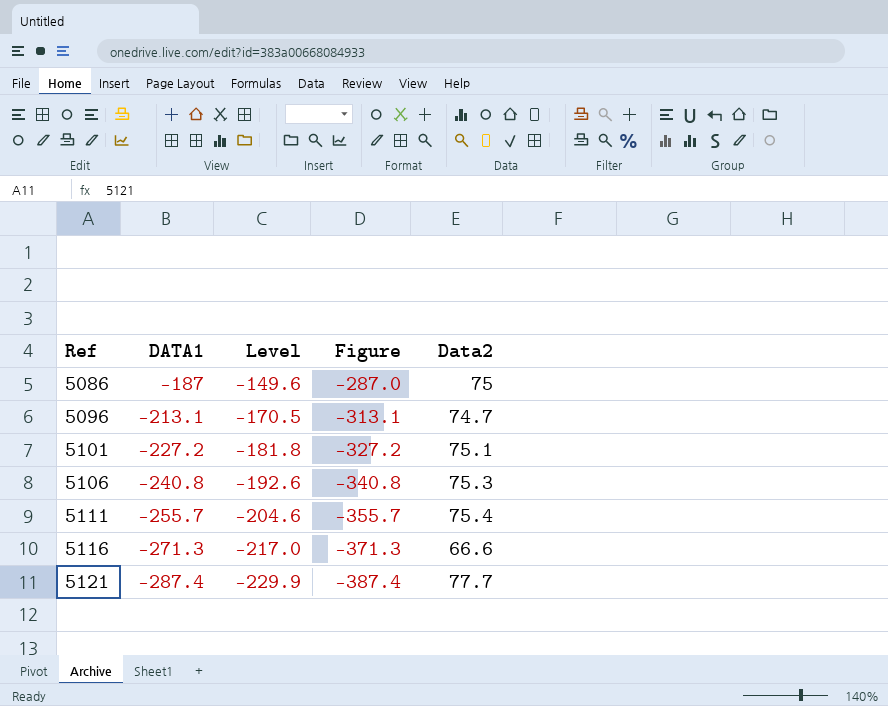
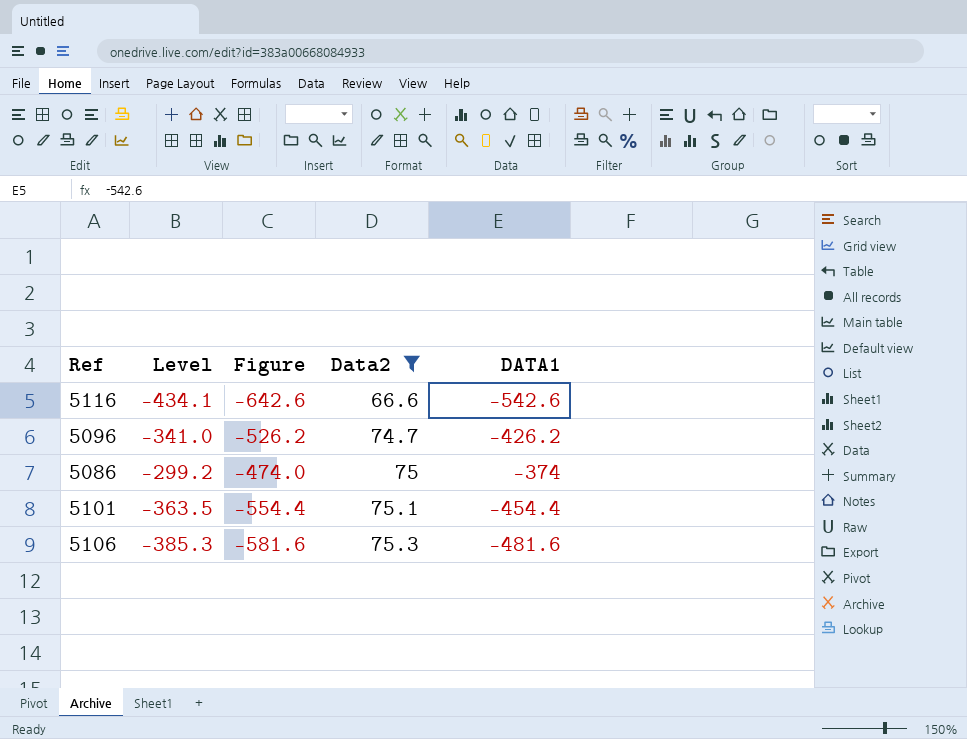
filter: none -> Data2 <= 75.3
row order: Ref ascending -> Data2 ascending
column DATA1 | position: 2 -> 5
5116 | Level: -217.0 -> -434.1
5116 | Figure: -371.3 -> -642.6
5116 | DATA1: -271.3 -> -542.6
5096 | Level: -170.5 -> -341.0
5096 | Figure: -313.1 -> -526.2
5096 | DATA1: -213.1 -> -426.2
5086 | Level: -149.6 -> -299.2
5086 | Figure: -287.0 -> -474.0
5086 | DATA1: -187 -> -374
5101 | Level: -181.8 -> -363.5
5101 | Figure: -327.2 -> -554.4
5101 | DATA1: -227.2 -> -454.4
5106 | Level: -192.6 -> -385.3
5106 | Figure: -340.8 -> -581.6
5106 | DATA1: -240.8 -> -481.6

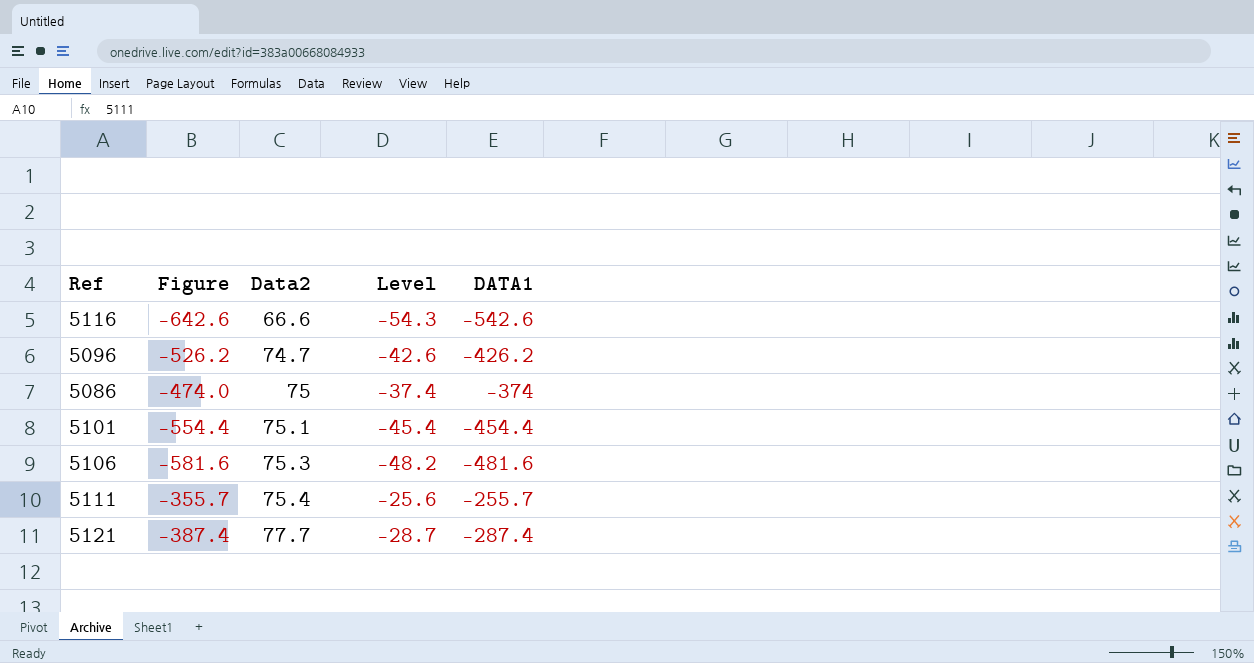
filter: Data2 <= 75.3 -> none
column Level | formula: [DATA1] * 0.8 -> [DATA1] * 0.1
column Level | position: 2 -> 4

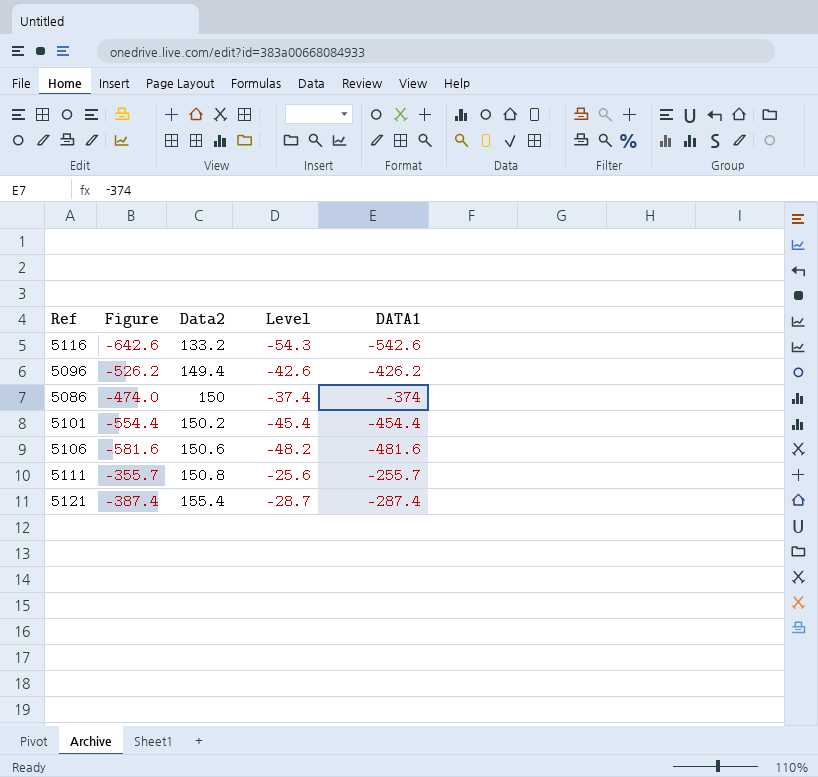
5116 | Data2: 66.6 -> 133.2
5096 | Data2: 74.7 -> 149.4
5086 | Data2: 75 -> 150
5101 | Data2: 75.1 -> 150.2
5106 | Data2: 75.3 -> 150.6
5111 | Data2: 75.4 -> 150.8
5121 | Data2: 77.7 -> 155.4

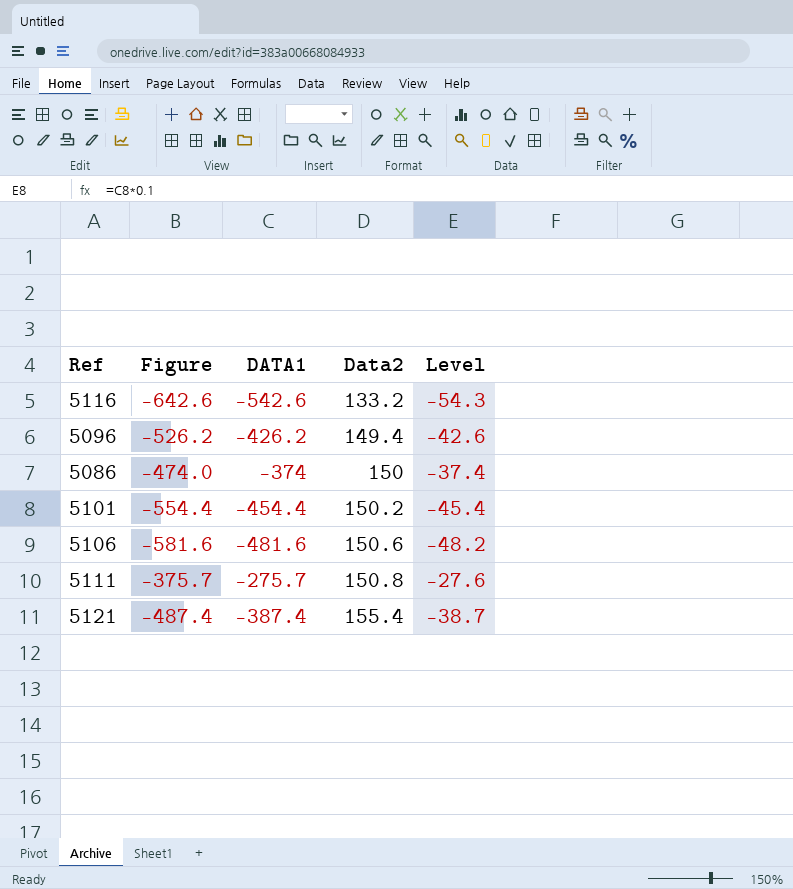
column DATA1 | position: 5 -> 3
5111 | Figure: -355.7 -> -375.7
5111 | DATA1: -255.7 -> -275.7
5111 | Level: -25.6 -> -27.6
5121 | Figure: -387.4 -> -487.4
5121 | DATA1: -287.4 -> -387.4
5121 | Level: -28.7 -> -38.7

